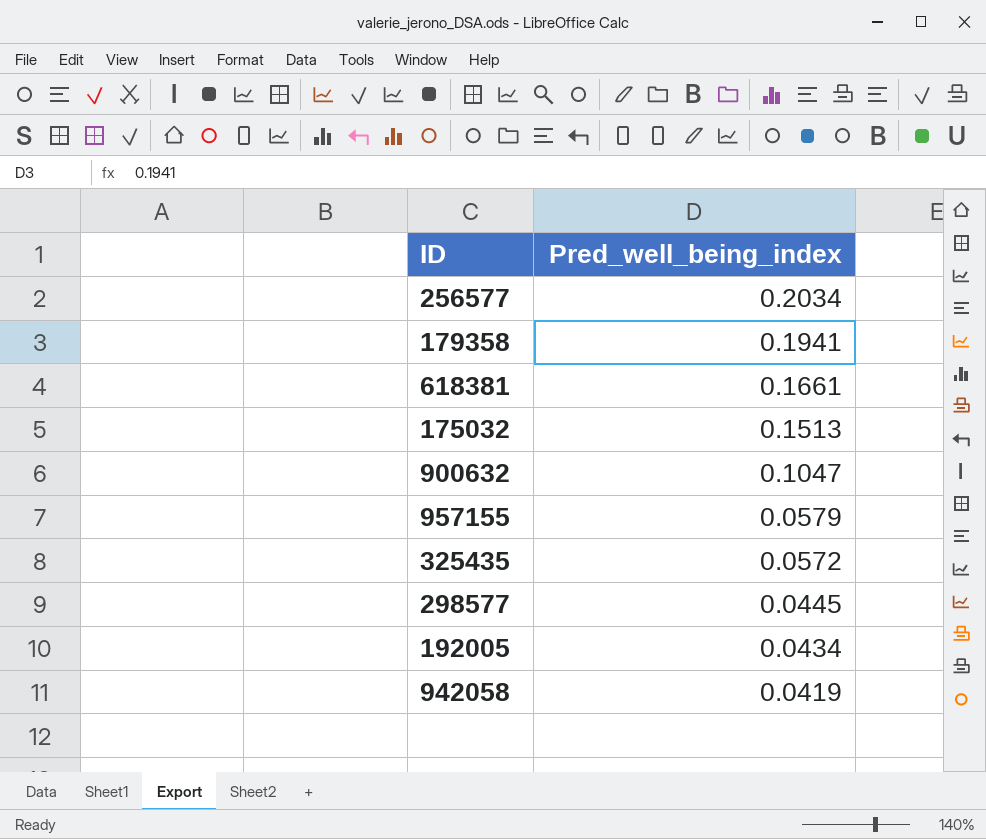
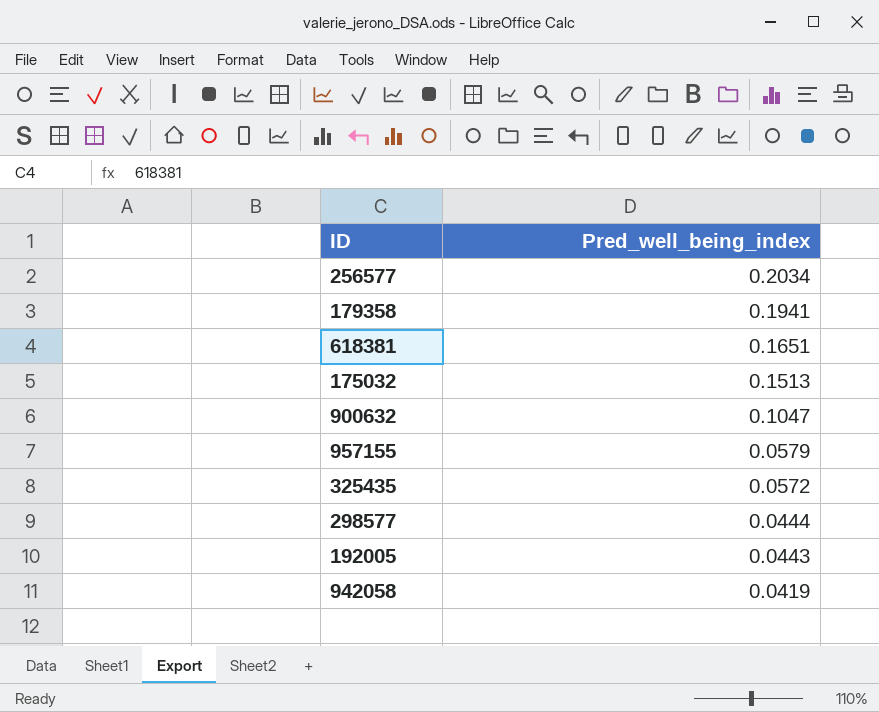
618381 | Pred_well_being_index: 0.1661 -> 0.1651
298577 | Pred_well_being_index: 0.0445 -> 0.0444
192005 | Pred_well_being_index: 0.0434 -> 0.0443

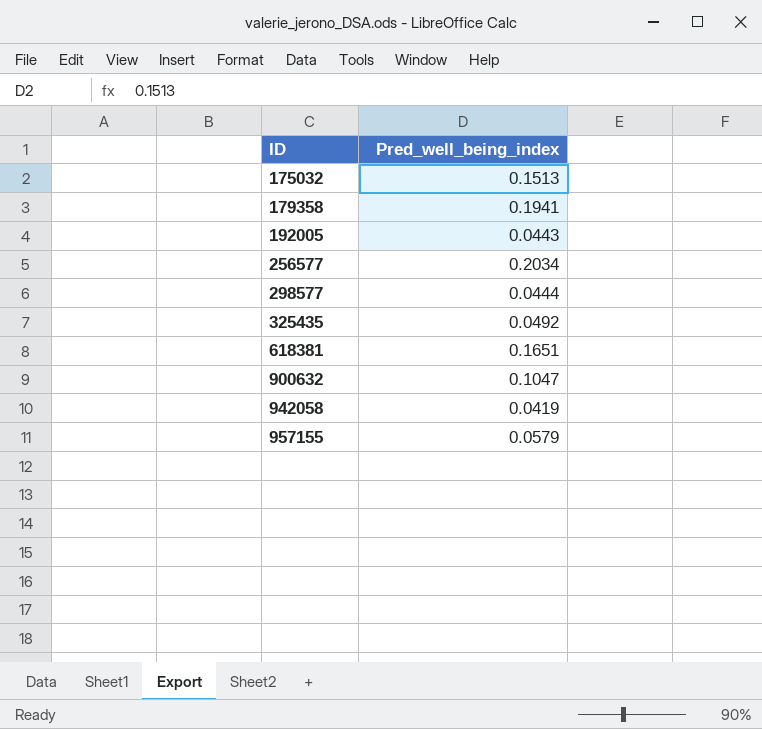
row order: Pred_well_being_index descending -> ID ascending
325435 | Pred_well_being_index: 0.0572 -> 0.0492

